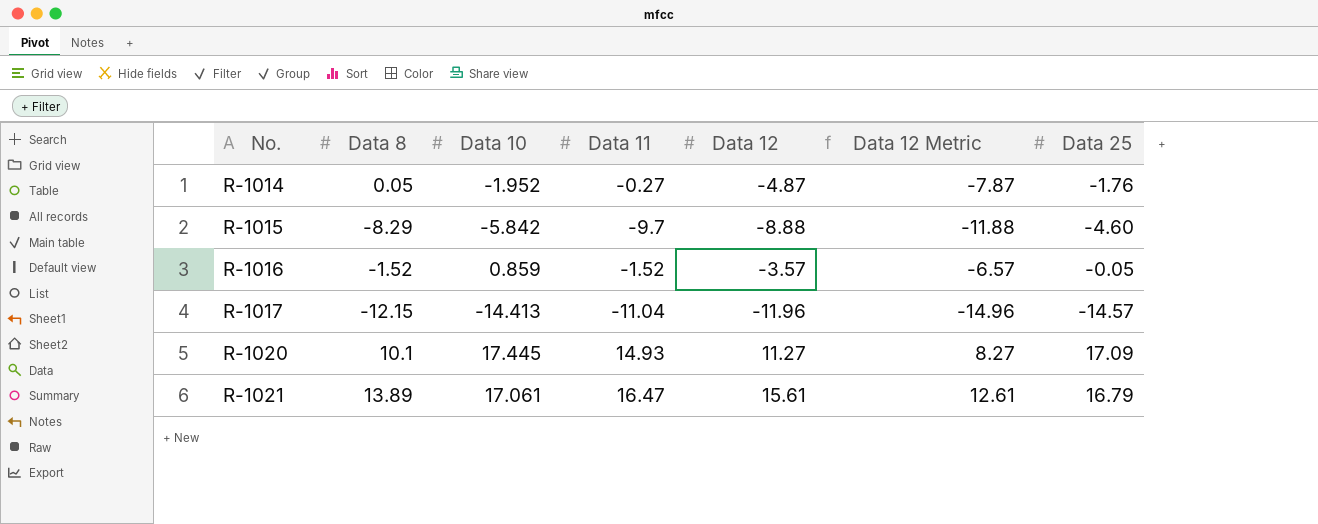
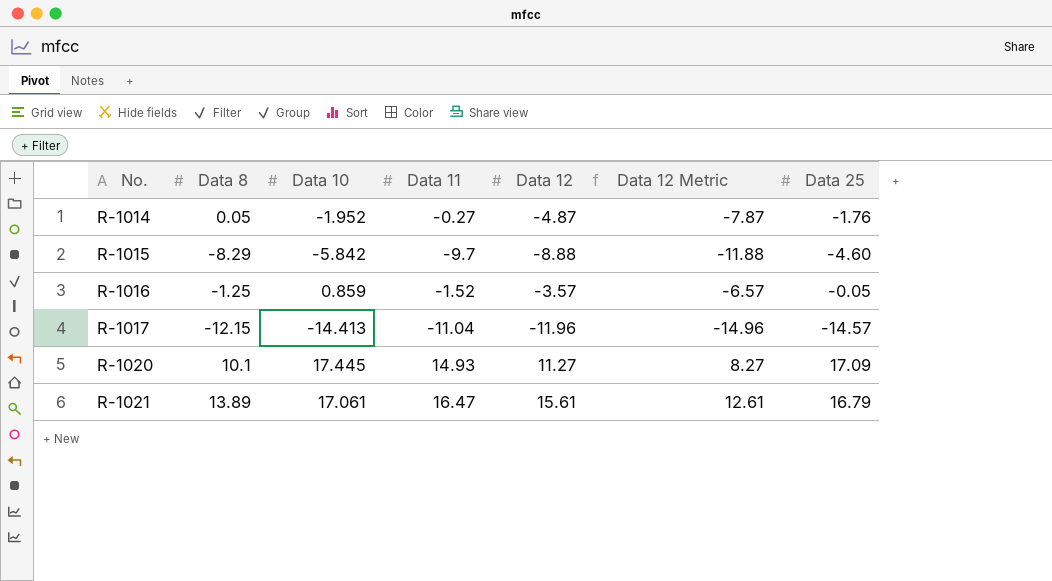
R-1016 | Data 8: -1.52 -> -1.25

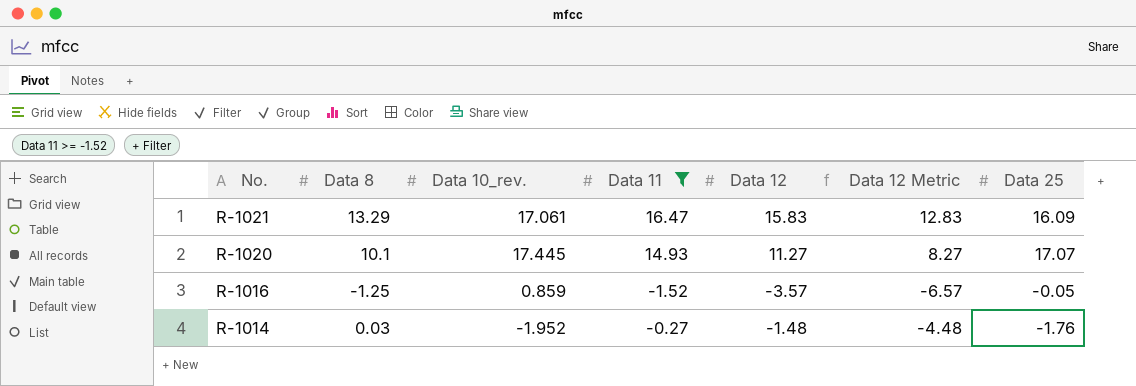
filter: none -> Data 11 >= -1.52
row order: No. ascending -> No. descending
column name: Data 10 -> Data 10_rev.
R-1021 | Data 8: 13.89 -> 13.29
R-1021 | Data 12: 15.61 -> 15.83
R-1021 | Data 12 Metric: 12.61 -> 12.83
R-1021 | Data 25: 16.79 -> 16.09
R-1020 | Data 25: 17.09 -> 17.07
R-1014 | Data 8: 0.05 -> 0.03
R-1014 | Data 12: -4.87 -> -1.48
R-1014 | Data 12 Metric: -7.87 -> -4.48

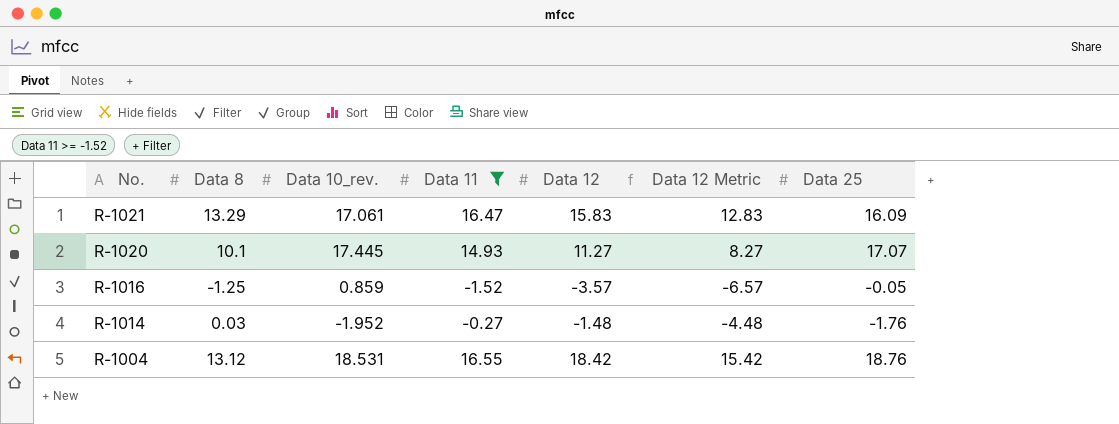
row R-1004: none -> 13.12 | 18.531 | 16.55 | 18.42 | 15.42 | 18.76

